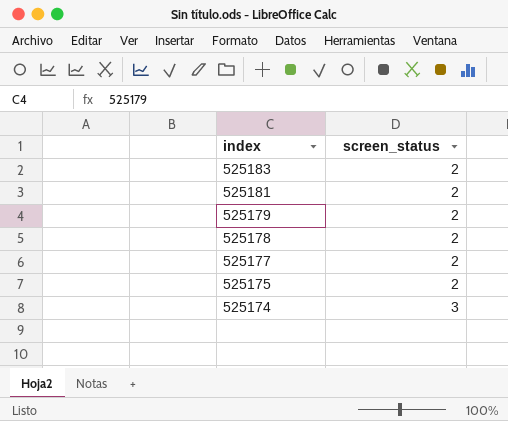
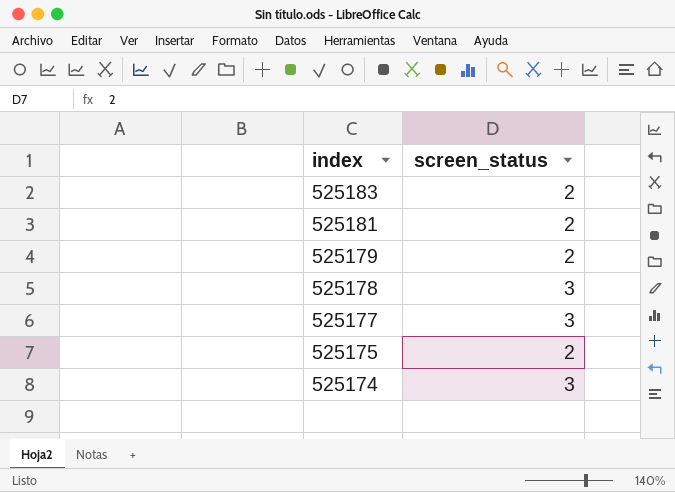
525178 | screen_status: 2 -> 3
525177 | screen_status: 2 -> 3

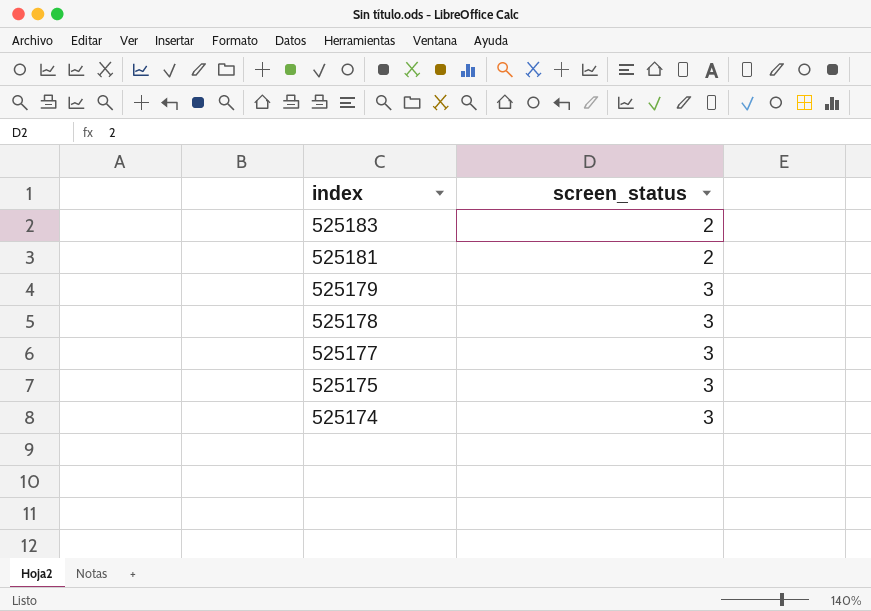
525179 | screen_status: 2 -> 3
525175 | screen_status: 2 -> 3

